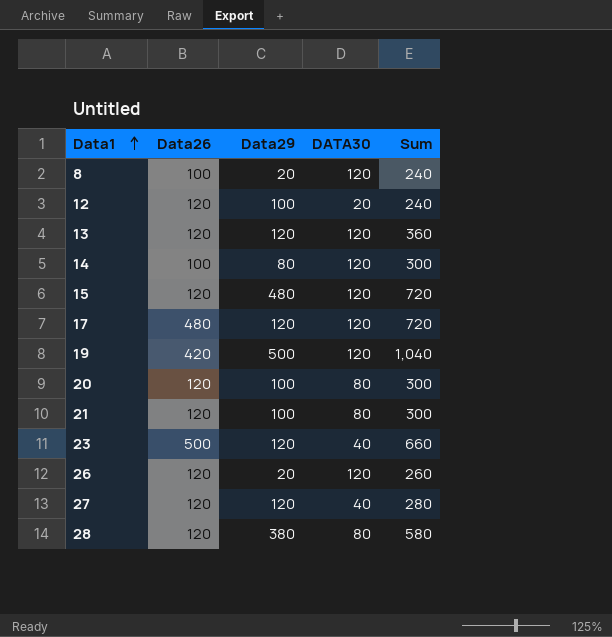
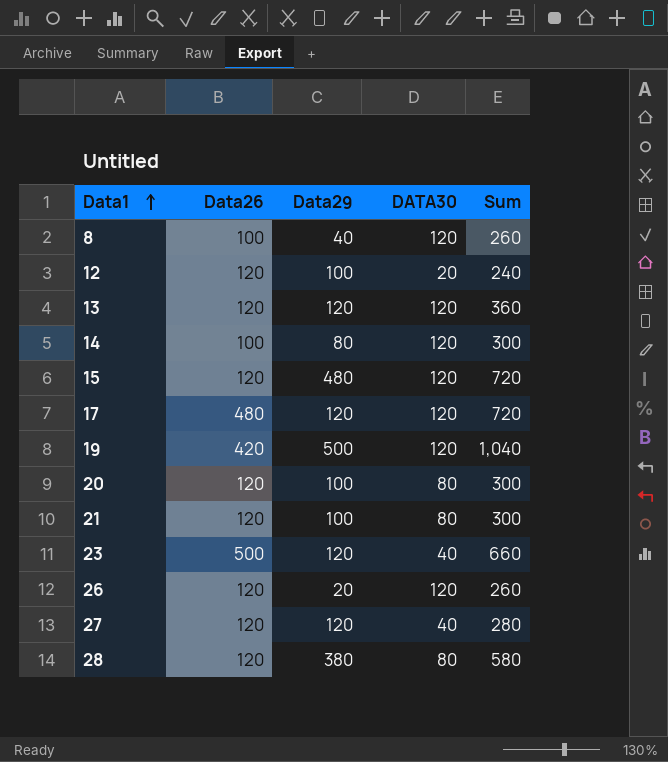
8 | Data29: 20 -> 40
8 | Sum: 240 -> 260

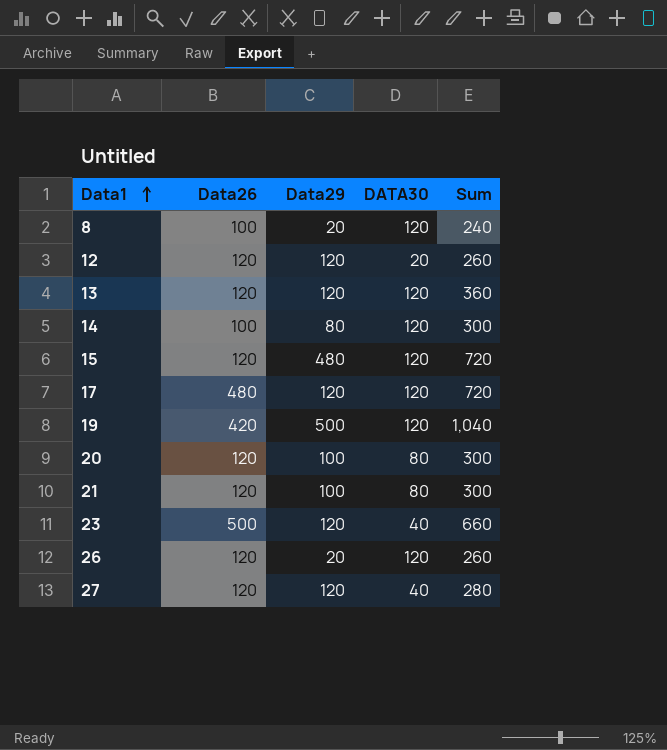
row 28: 120 | 380 | 80 | 580 -> none
8 | Data29: 40 -> 20
8 | Sum: 260 -> 240
12 | Data29: 100 -> 120
12 | Sum: 240 -> 260

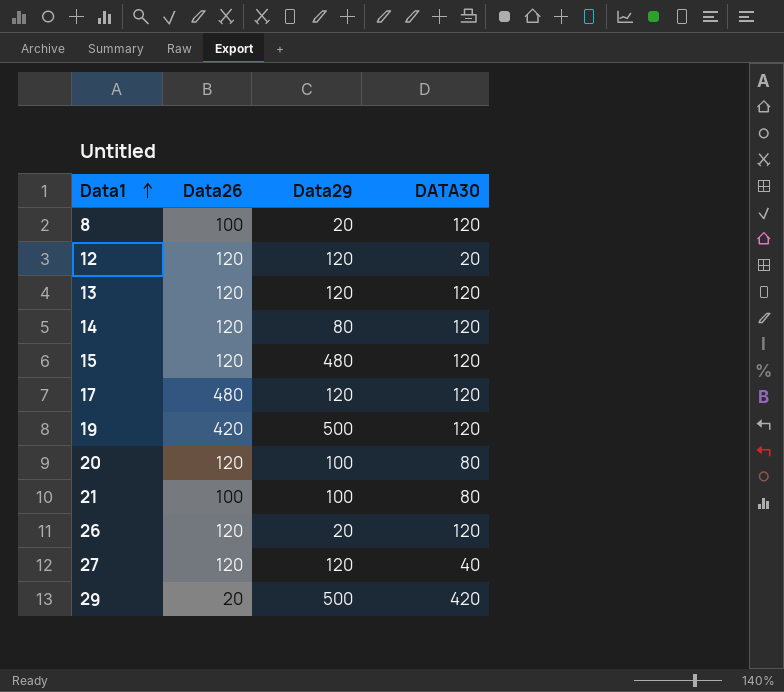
column Sum | formula: [Data26] + [Data29] + [DATA30] -> none
row 23: 500 | 120 | 40 | 660 -> none
14 | Data26: 100 -> 120
21 | Data26: 120 -> 100
row 29: none -> 20 | 500 | 420

